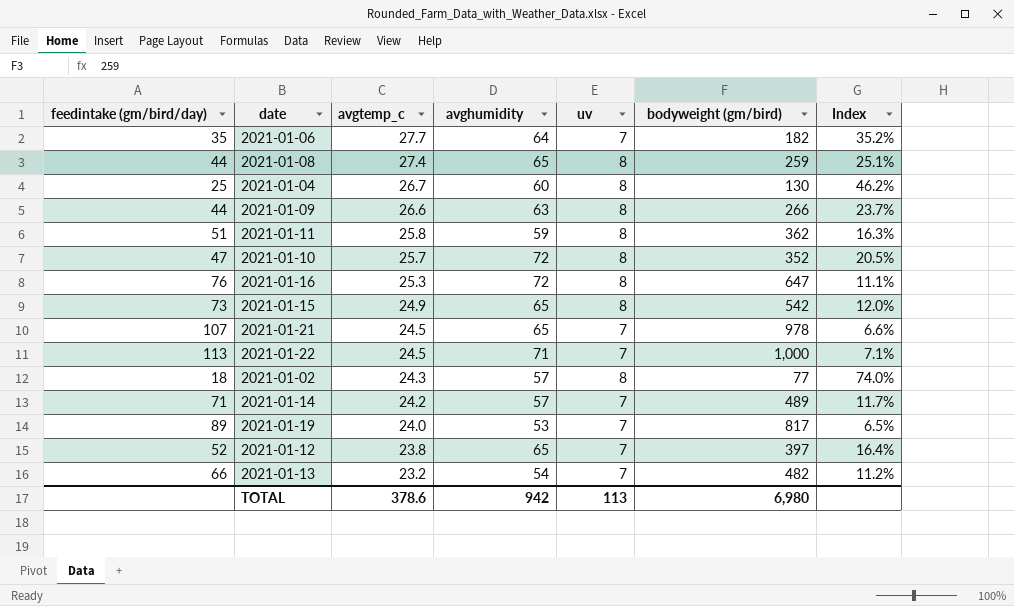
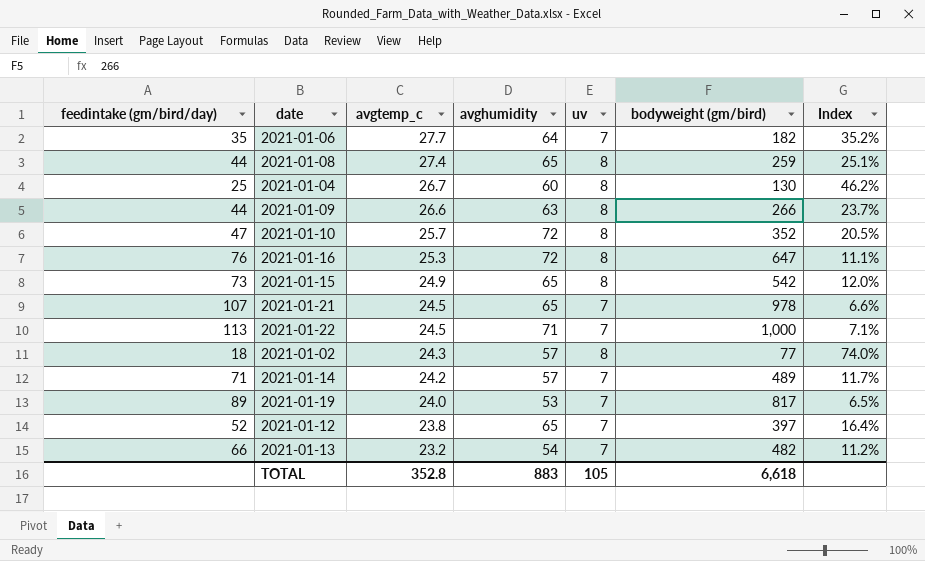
row 2021-01-11: 51 | 25.8 | 59 | 8 | 362 | 16.3% -> none
TOTAL | avgtemp_c: 378.6 -> 352.8
TOTAL | avghumidity: 942 -> 883
TOTAL | uv: 113 -> 105
TOTAL | bodyweight (gm/bird): 6,980 -> 6,618

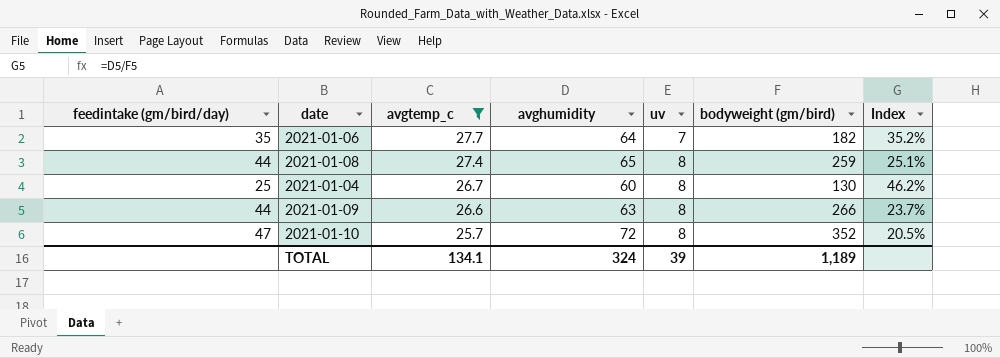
filter: none -> avgtemp_c >= 25.7
TOTAL | avgtemp_c: 352.8 -> 134.1
TOTAL | avghumidity: 883 -> 324
TOTAL | uv: 105 -> 39
TOTAL | bodyweight (gm/bird): 6,618 -> 1,189

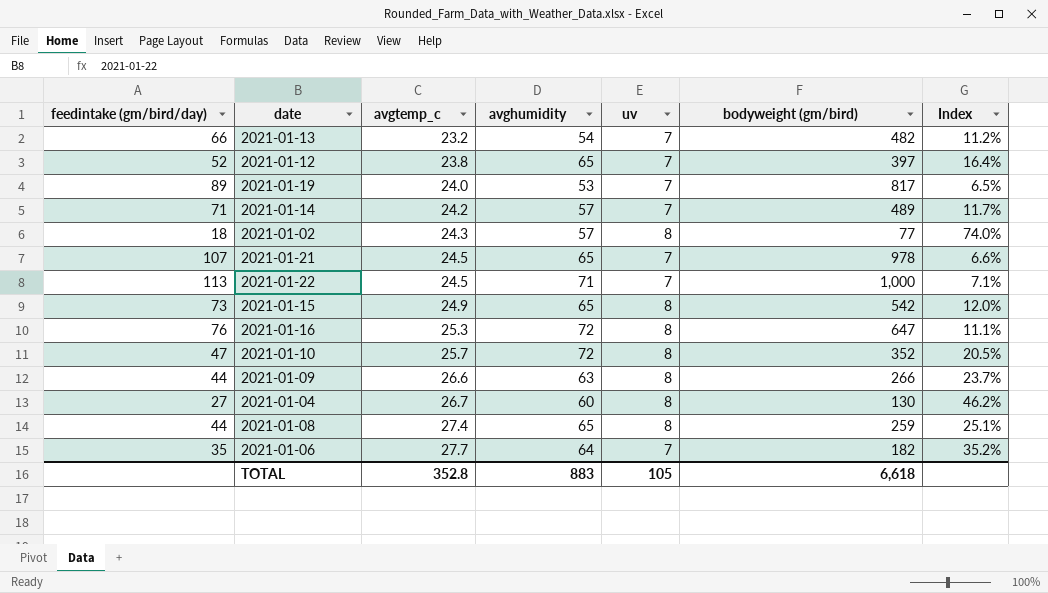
filter: avgtemp_c >= 25.7 -> none
row order: avgtemp_c descending -> avgtemp_c ascending
2021-01-04 | feedintake (gm/bird/day): 25 -> 27
TOTAL | avgtemp_c: 134.1 -> 352.8
TOTAL | avghumidity: 324 -> 883
TOTAL | uv: 39 -> 105
TOTAL | bodyweight (gm/bird): 1,189 -> 6,618

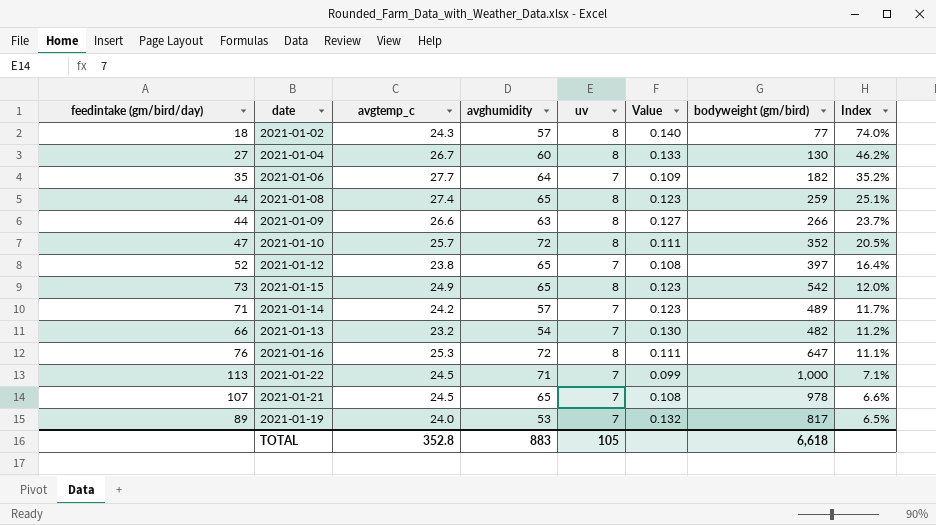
row order: avgtemp_c ascending -> Index descending
column Value | formula: none -> [uv] / [avghumidity]

